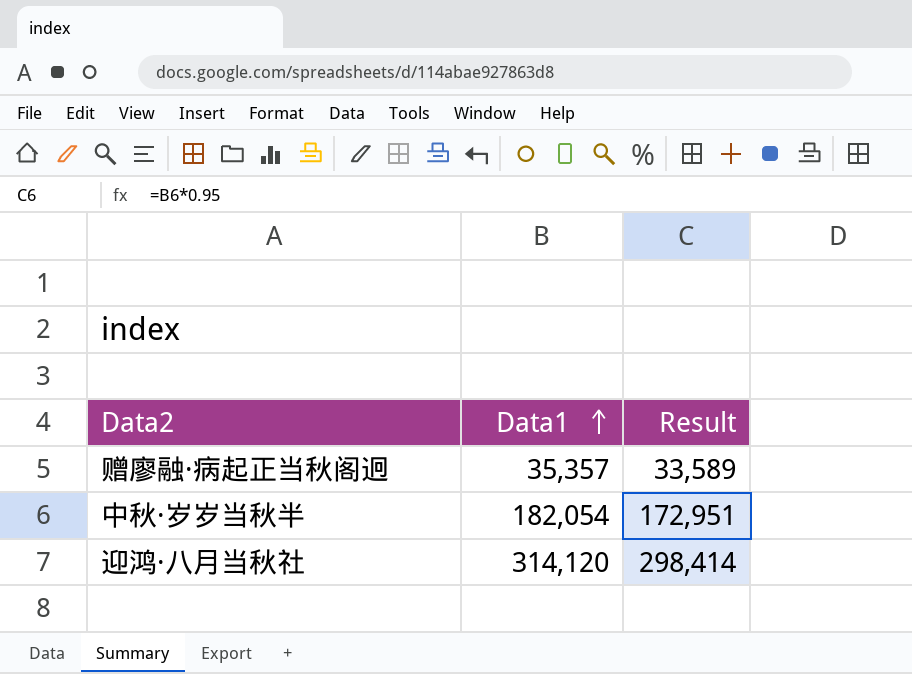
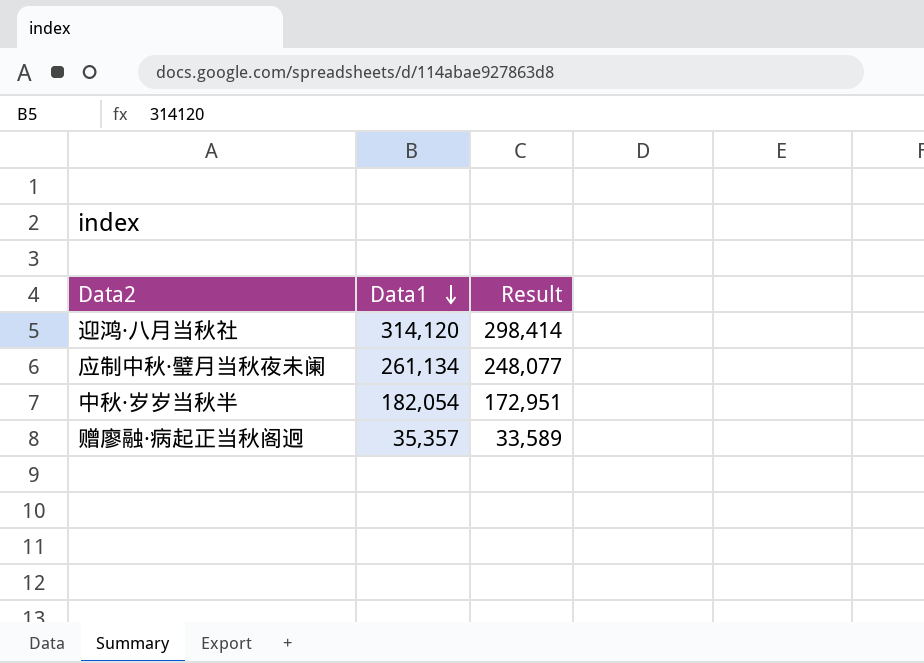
row order: Data1 ascending -> Data1 descending
row 应制中秋·璧月当秋夜未阑: none -> 261,134 | 248,077

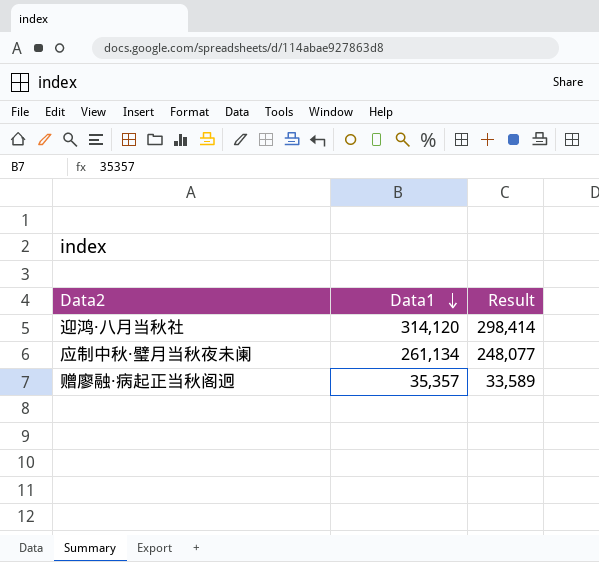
row 中秋·岁岁当秋半: 182,054 | 172,951 -> none

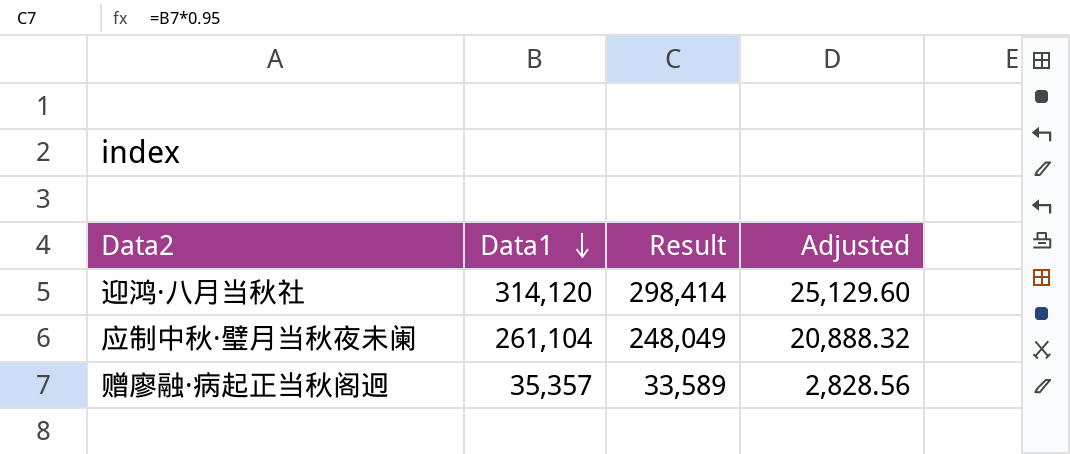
column Adjusted | formula: none -> [Data1] * 0.08
应制中秋·璧月当秋夜未阑 | Data1: 261,134 -> 261,104
应制中秋·璧月当秋夜未阑 | Result: 248,077 -> 248,049

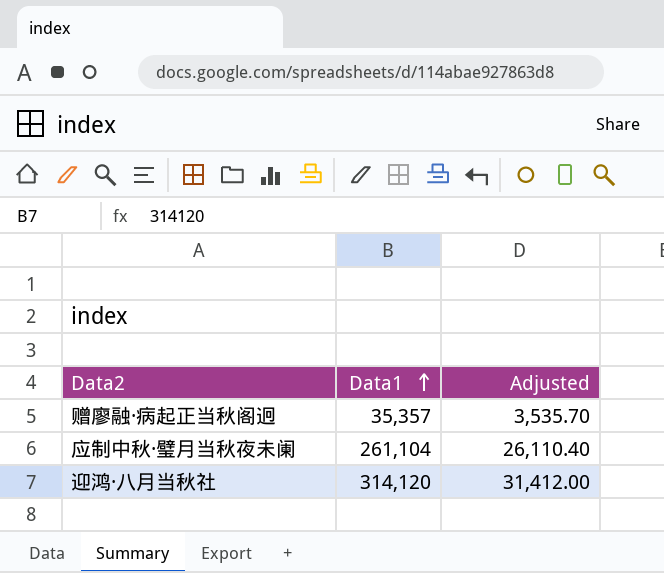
row order: Data1 descending -> Data1 ascending
column Result | formula: [Data1] * 0.95 -> none
column Adjusted | formula: [Data1] * 0.08 -> [Data1] * 0.1

